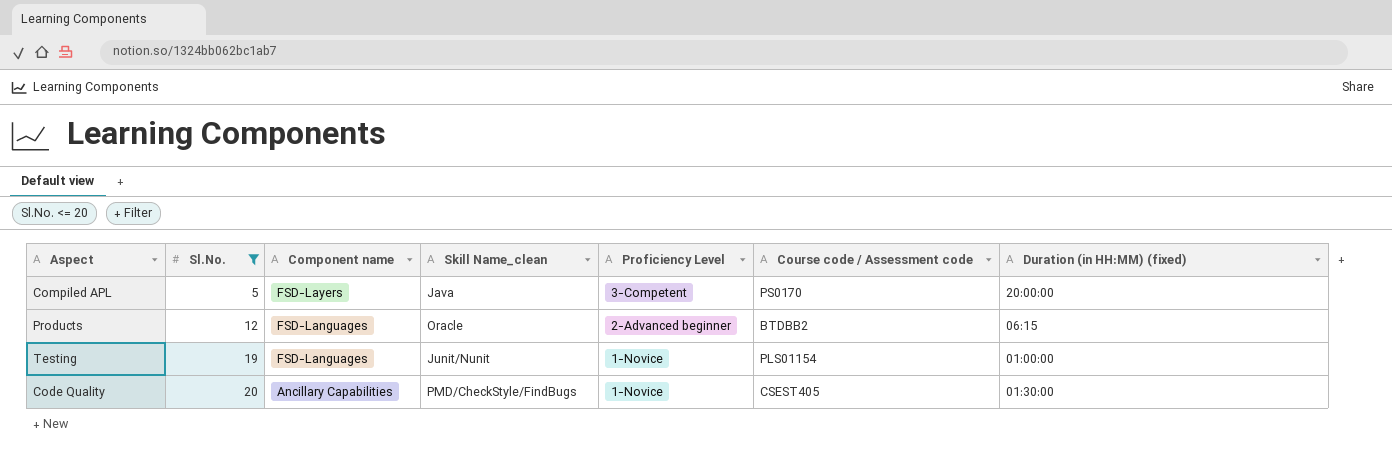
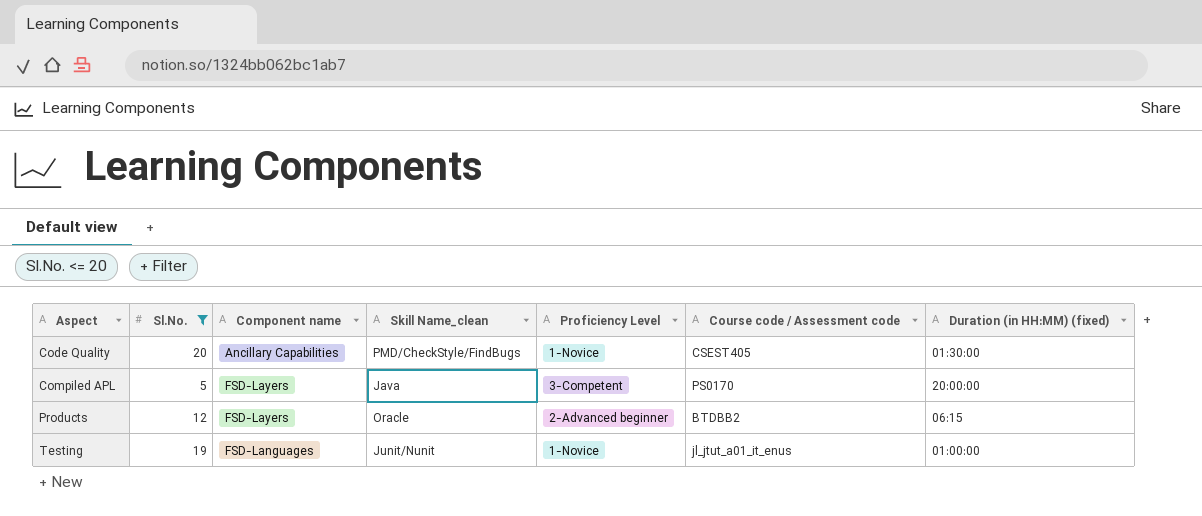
row order: Sl.No. ascending -> Aspect ascending
Products | Component name: FSD-Languages -> FSD-Layers
Testing | Course code / Assessment code: PLS01154 -> jl_jtut_a01_it_enus

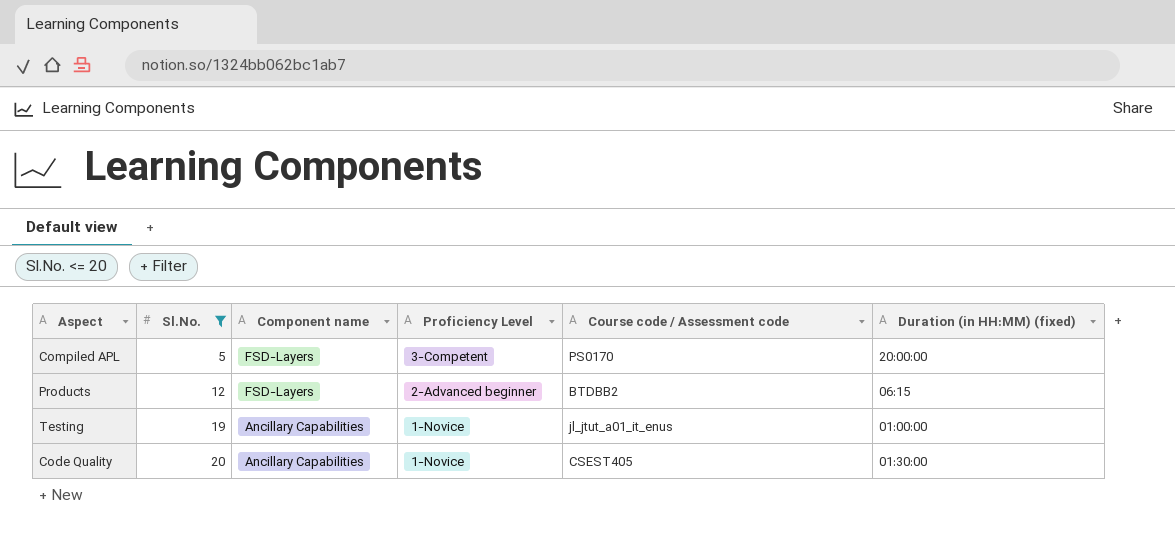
row order: Aspect ascending -> Sl.No. ascending
column Skill Name_clean | position: 4 -> none
Testing | Component name: FSD-Languages -> Ancillary Capabilities

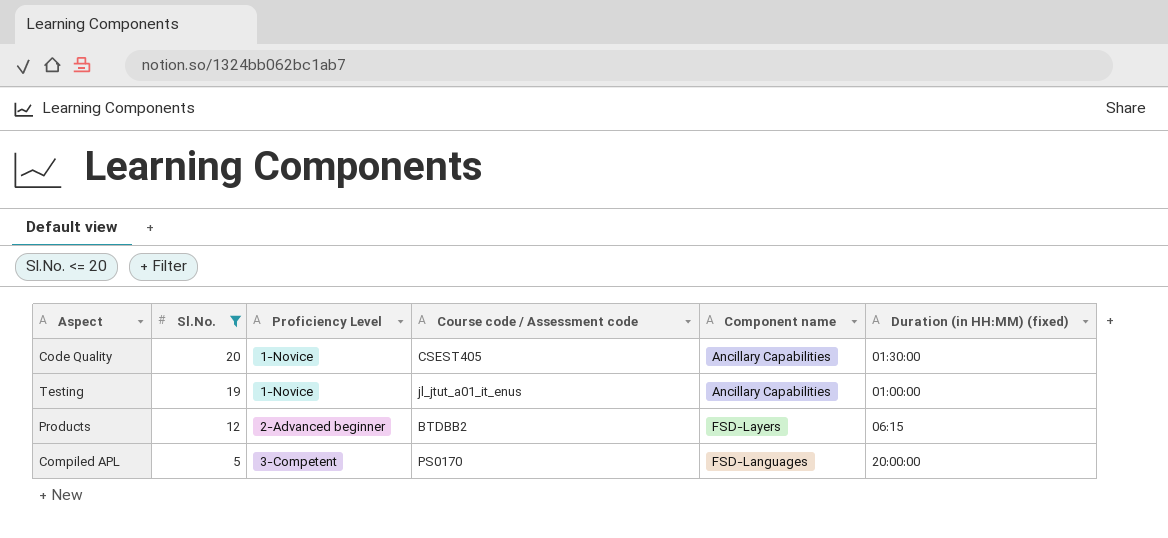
row order: Sl.No. ascending -> Sl.No. descending
column Component name | position: 3 -> 5
Compiled APL | Component name: FSD-Layers -> FSD-Languages

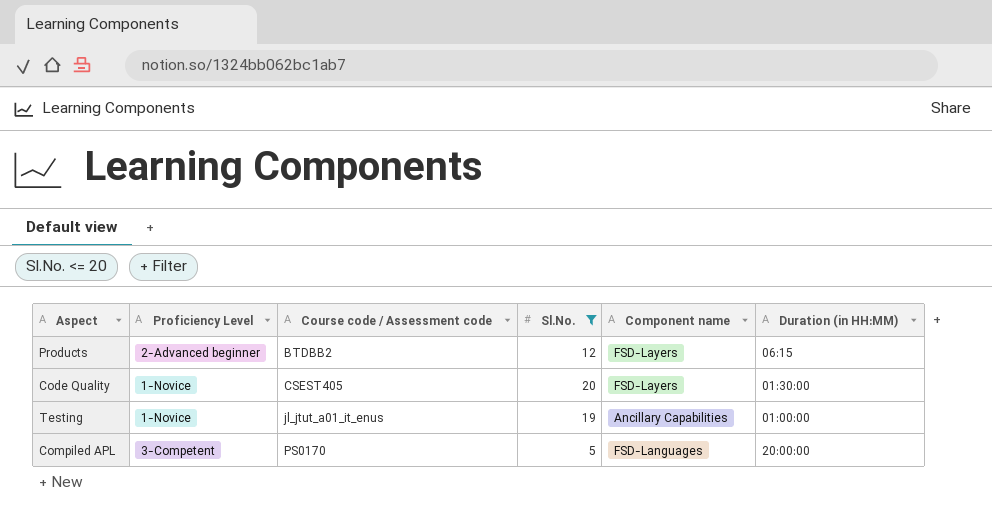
row order: Sl.No. descending -> Course code / Assessment code ascending
column Sl.No. | position: 2 -> 4
column name: Duration (in HH:MM) (fixed) -> Duration (in HH:MM)
Code Quality | Component name: Ancillary Capabilities -> FSD-Layers

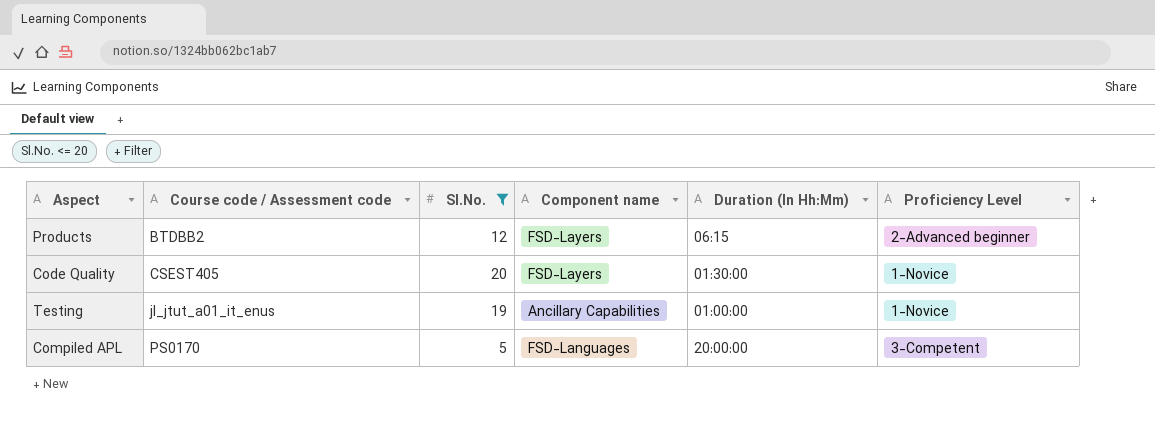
column name: Duration (in HH:MM) -> Duration (In Hh:Mm)
column Proficiency Level | position: 2 -> 6

